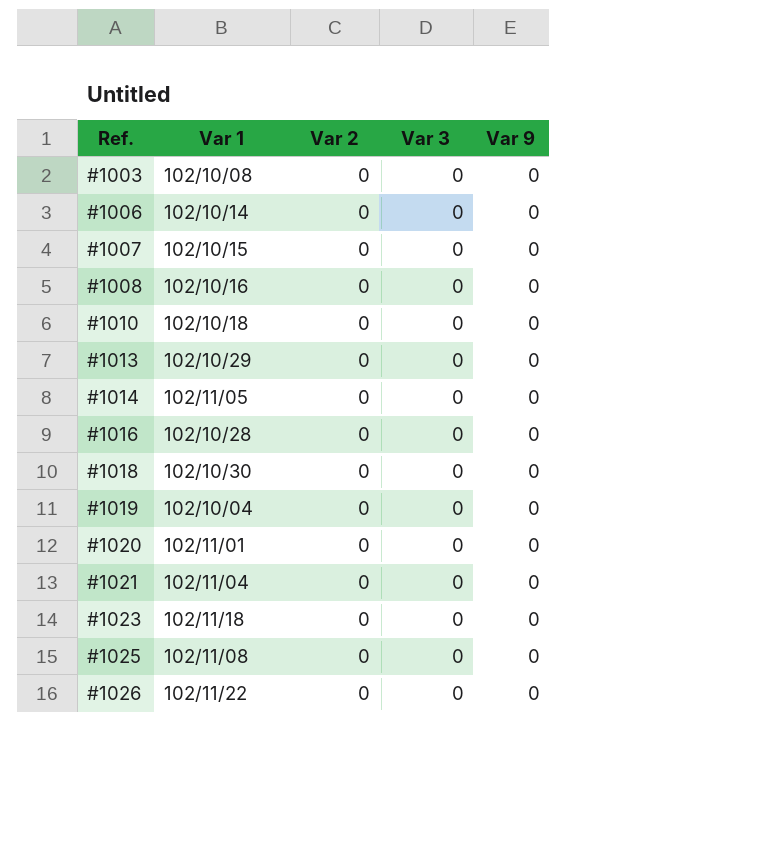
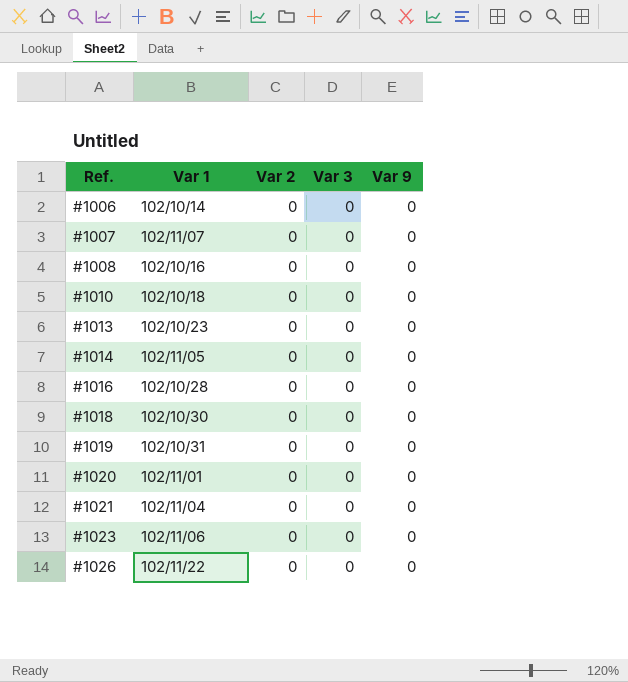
row #1003: 102/10/08 | 0 | 0 | 0 -> none
row #1025: 102/11/08 | 0 | 0 | 0 -> none
#1007 | Var 1: 102/10/15 -> 102/11/07
#1013 | Var 1: 102/10/29 -> 102/10/23
#1019 | Var 1: 102/10/04 -> 102/10/31
#1023 | Var 1: 102/11/18 -> 102/11/06

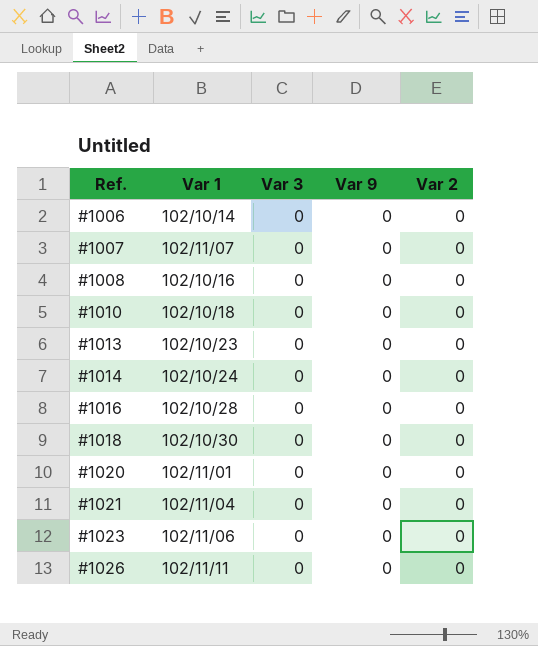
column Var 2 | position: 3 -> 5
row #1019: 102/10/31 | 0 | 0 | 0 -> none
#1014 | Var 1: 102/11/05 -> 102/10/24
#1026 | Var 1: 102/11/22 -> 102/11/11

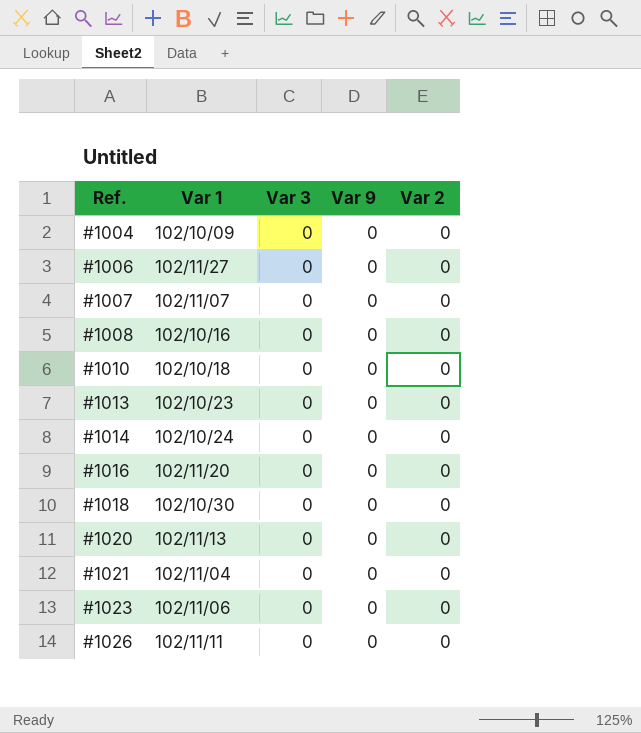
row #1004: none -> 102/10/09 | 0 | 0 | 0
#1006 | Var 1: 102/10/14 -> 102/11/27
#1016 | Var 1: 102/10/28 -> 102/11/20
#1020 | Var 1: 102/11/01 -> 102/11/13

